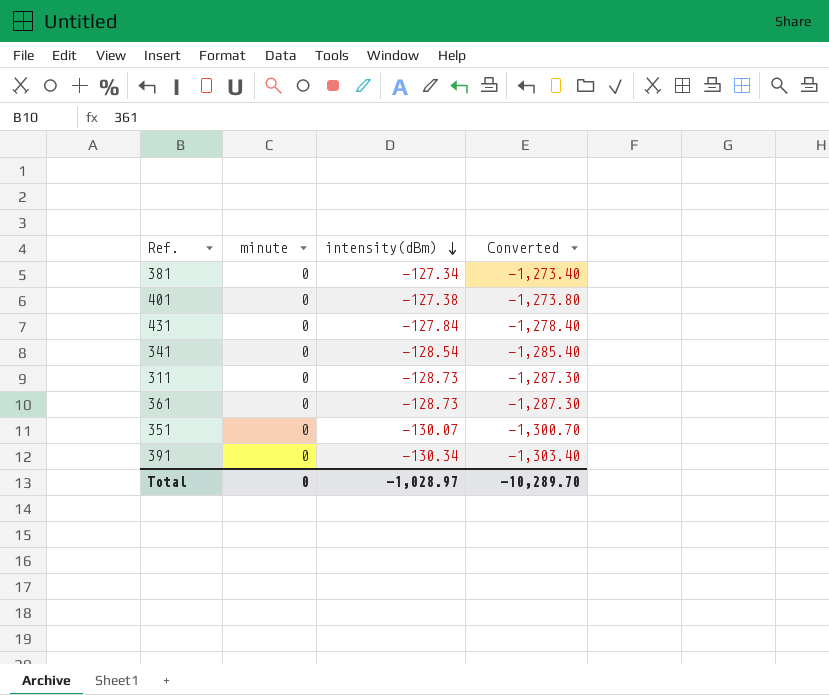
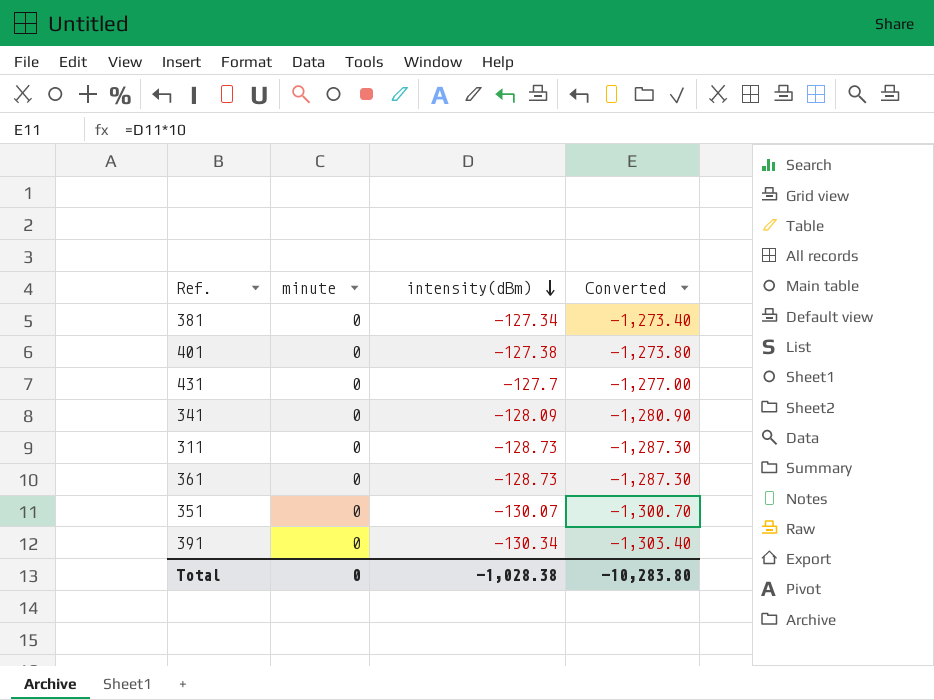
431 | intensity(dBm): -127.84 -> -127.7
431 | Converted: -1,278.40 -> -1,277.00
341 | intensity(dBm): -128.54 -> -128.09
341 | Converted: -1,285.40 -> -1,280.90
Total | intensity(dBm): -1,028.97 -> -1,028.38
Total | Converted: -10,289.70 -> -10,283.80

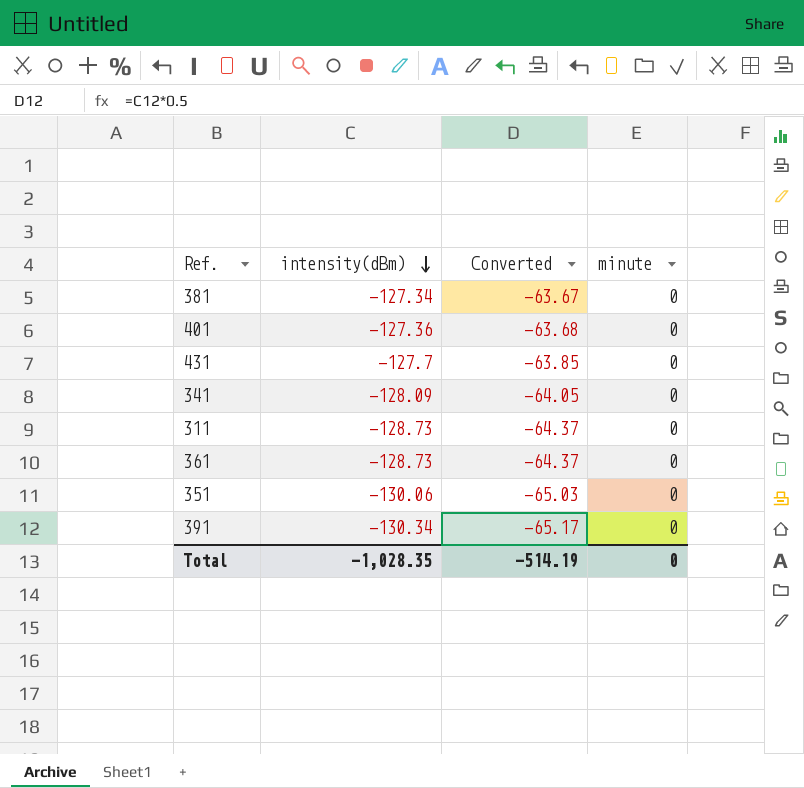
column Converted | formula: [intensity(dBm)] * 10 -> [intensity(dBm)] * 0.5
column minute | position: 2 -> 4
401 | intensity(dBm): -127.38 -> -127.36
351 | intensity(dBm): -130.07 -> -130.06
Total | intensity(dBm): -1,028.38 -> -1,028.35
Total | Converted: -10,283.80 -> -514.19

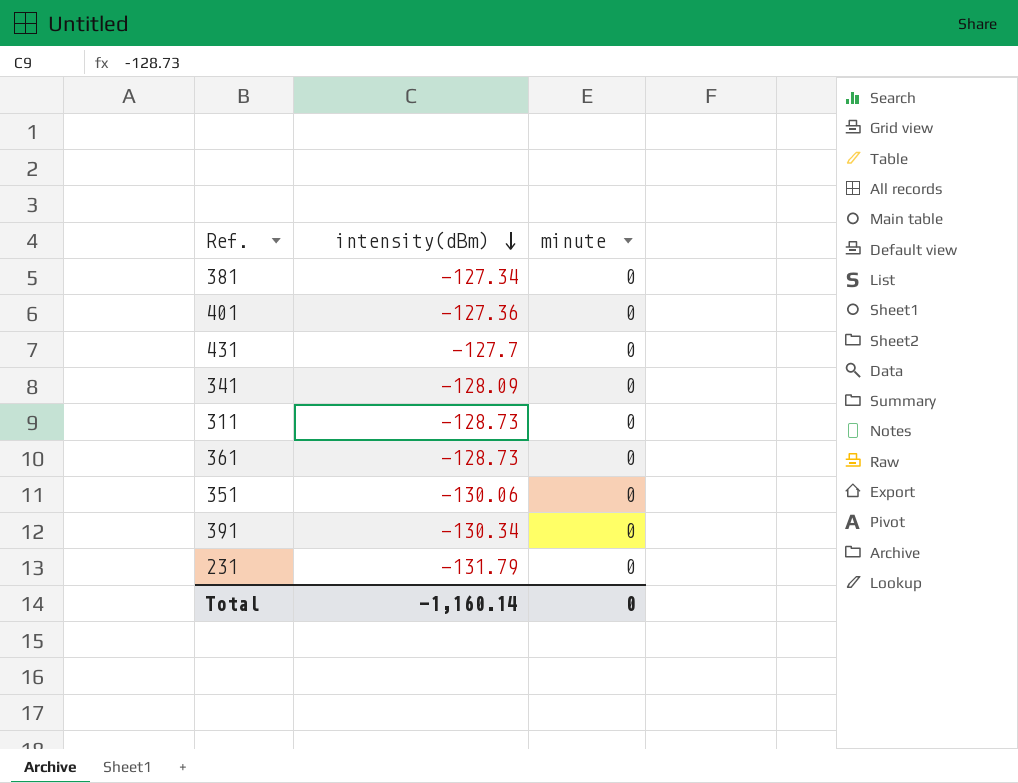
column Converted | formula: [intensity(dBm)] * 0.5 -> none
row 231: none -> -131.79 | 0
Total | intensity(dBm): -1,028.35 -> -1,160.14

